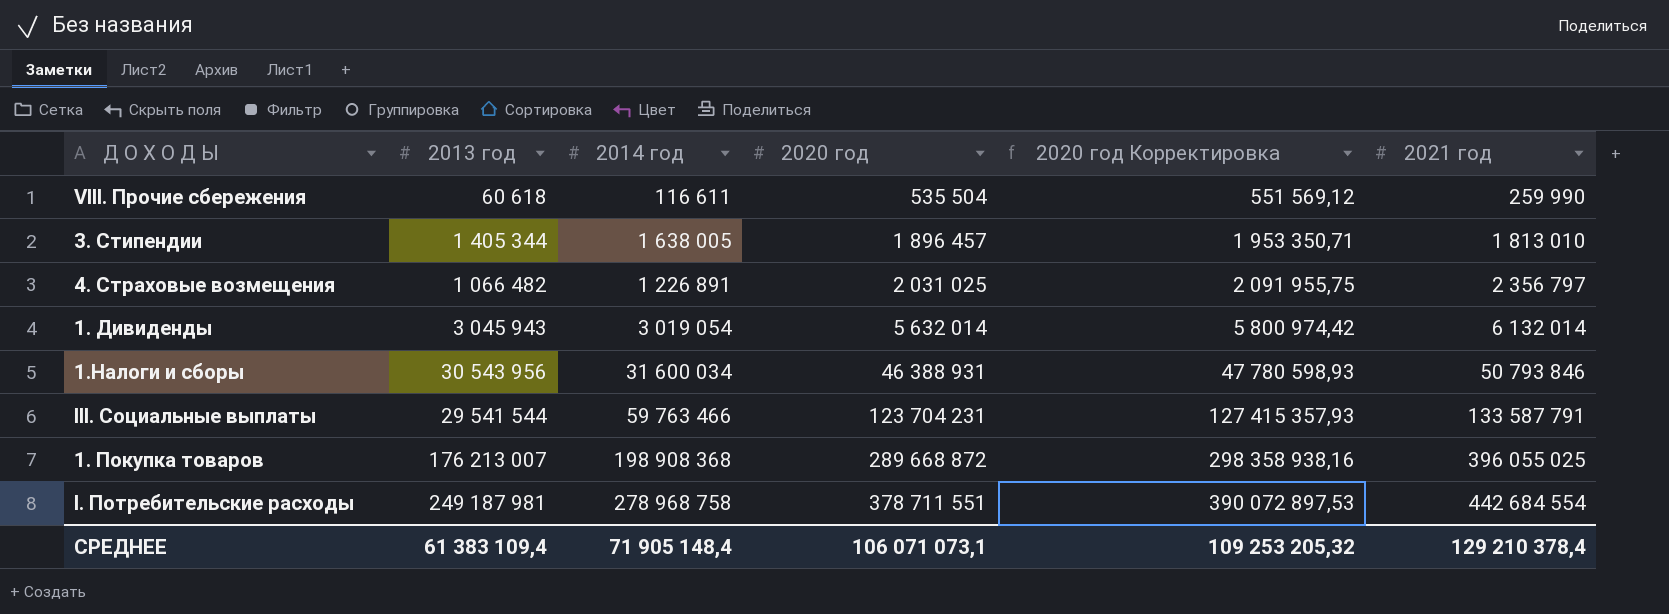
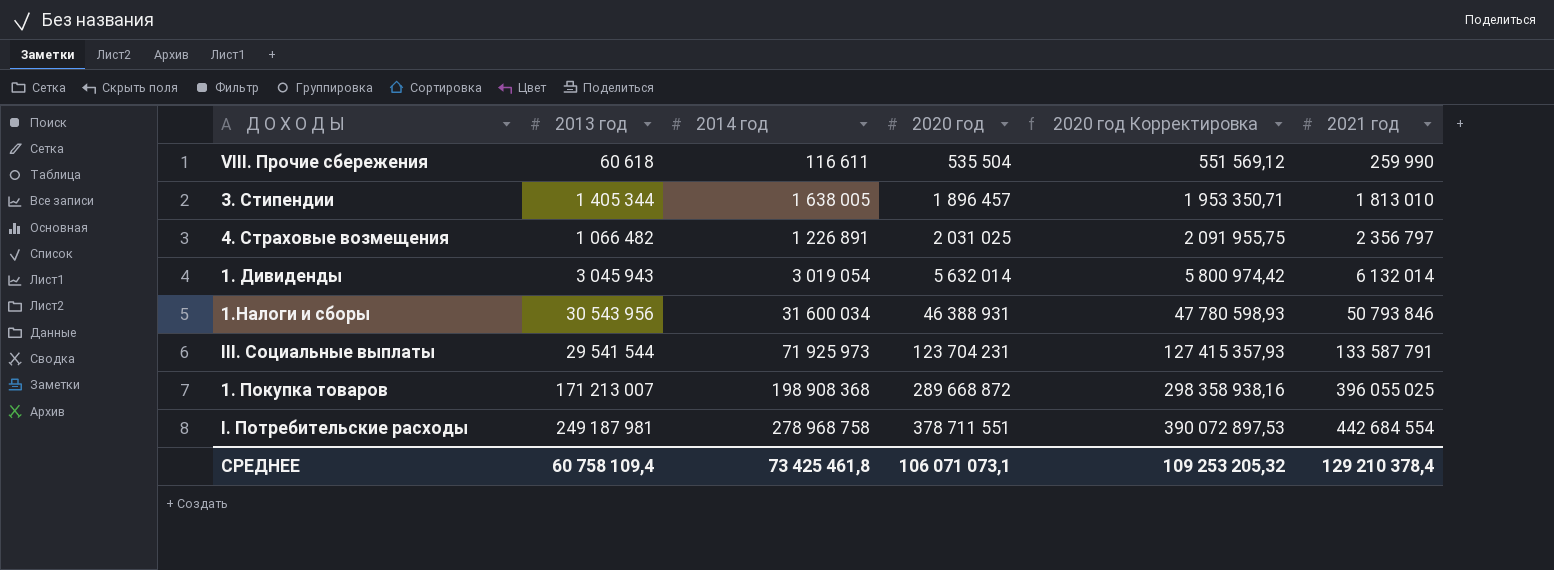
III. Социальные выплаты | 2014 год: 59 763 466 -> 71 925 973
1. Покупка товаров | 2013 год: 176 213 007 -> 171 213 007
СРЕДНЕЕ | 2013 год: 61 383 109,4 -> 60 758 109,4
СРЕДНЕЕ | 2014 год: 71 905 148,4 -> 73 425 461,8

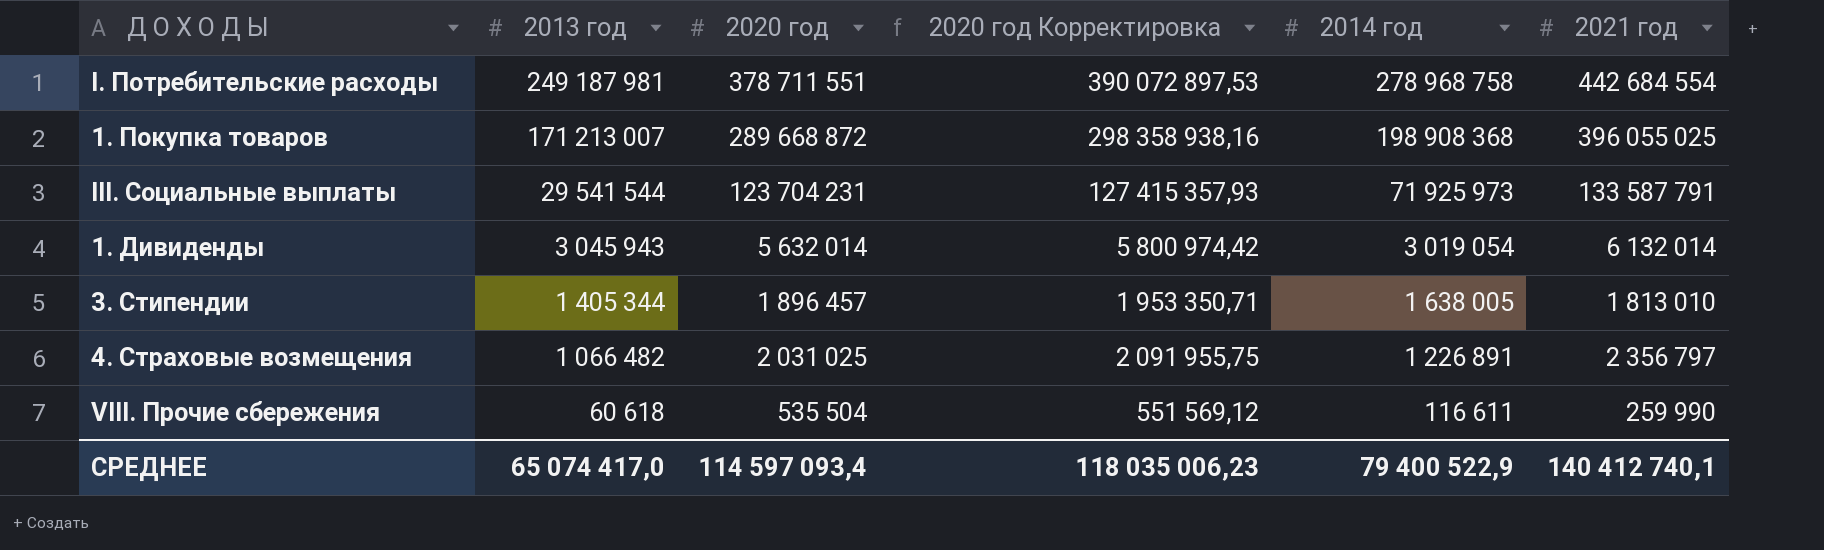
row order: 2020 год ascending -> 2013 год descending
column 2014 год | position: 3 -> 5
row 1.Налоги и сборы: 30 543 956 | 31 600 034 | 46 388 931 | 47 780 598,93 | 50 793 846 -> none
СРЕДНЕЕ | 2013 год: 60 758 109,4 -> 65 074 417,0
СРЕДНЕЕ | 2020 год: 106 071 073,1 -> 114 597 093,4
СРЕДНЕЕ | 2020 год Корректировка: 109 253 205,32 -> 118 035 006,23
СРЕДНЕЕ | 2014 год: 73 425 461,8 -> 79 400 522,9
СРЕДНЕЕ | 2021 год: 129 210 378,4 -> 140 412 740,1

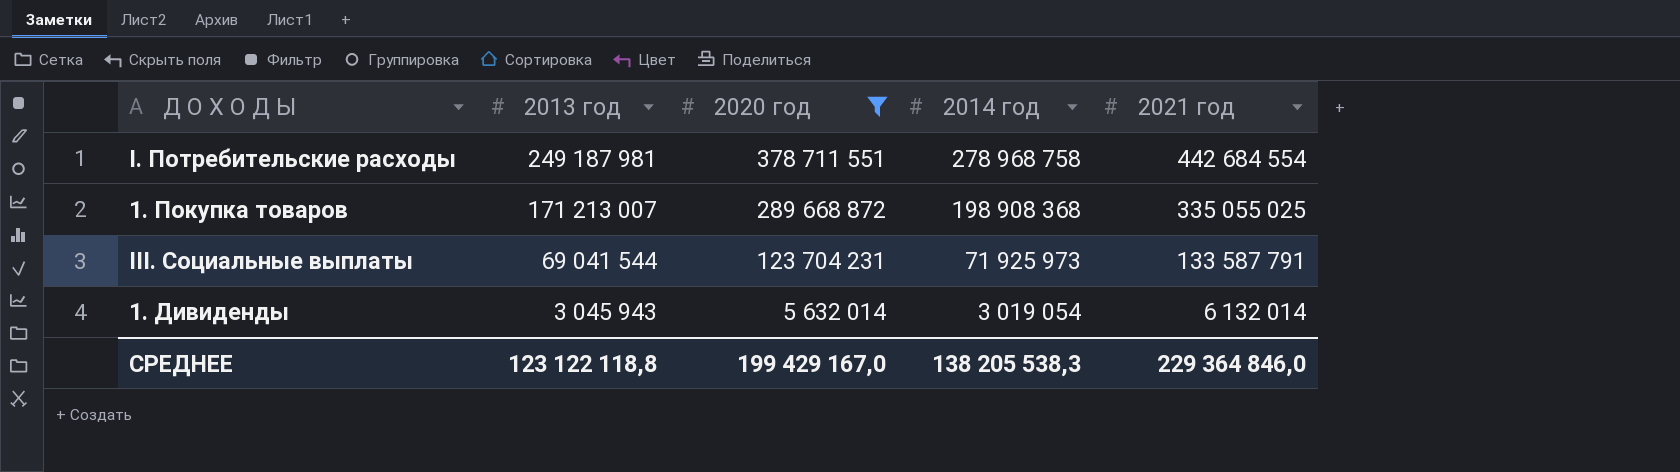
filter: none -> 2020 год >= 5 632 014
column 2020 год Корректировка | formula: [2020 год] * 1,03 -> none
1. Покупка товаров | 2021 год: 396 055 025 -> 335 055 025
III. Социальные выплаты | 2013 год: 29 541 544 -> 69 041 544
СРЕДНЕЕ | 2013 год: 65 074 417,0 -> 123 122 118,8
СРЕДНЕЕ | 2020 год: 114 597 093,4 -> 199 429 167,0
СРЕДНЕЕ | 2014 год: 79 400 522,9 -> 138 205 538,3
СРЕДНЕЕ | 2021 год: 140 412 740,1 -> 229 364 846,0

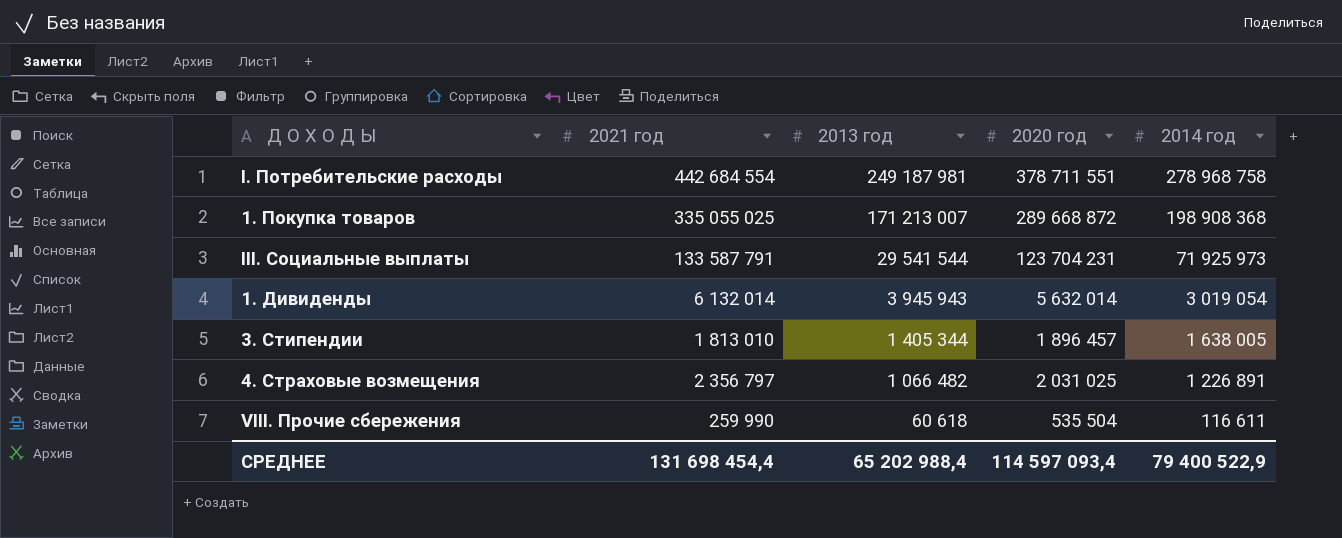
filter: 2020 год >= 5 632 014 -> none
column 2021 год | position: 5 -> 2
III. Социальные выплаты | 2013 год: 69 041 544 -> 29 541 544
1. Дивиденды | 2013 год: 3 045 943 -> 3 945 943
СРЕДНЕЕ | 2021 год: 229 364 846,0 -> 131 698 454,4
СРЕДНЕЕ | 2013 год: 123 122 118,8 -> 65 202 988,4
СРЕДНЕЕ | 2020 год: 199 429 167,0 -> 114 597 093,4
СРЕДНЕЕ | 2014 год: 138 205 538,3 -> 79 400 522,9

